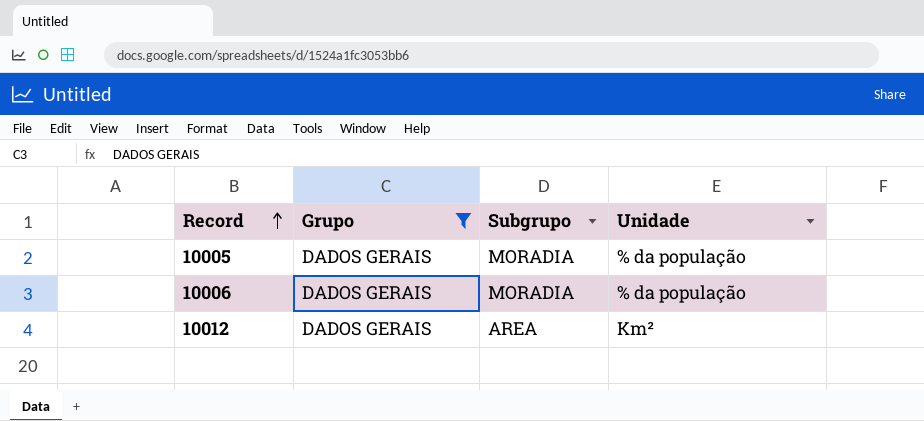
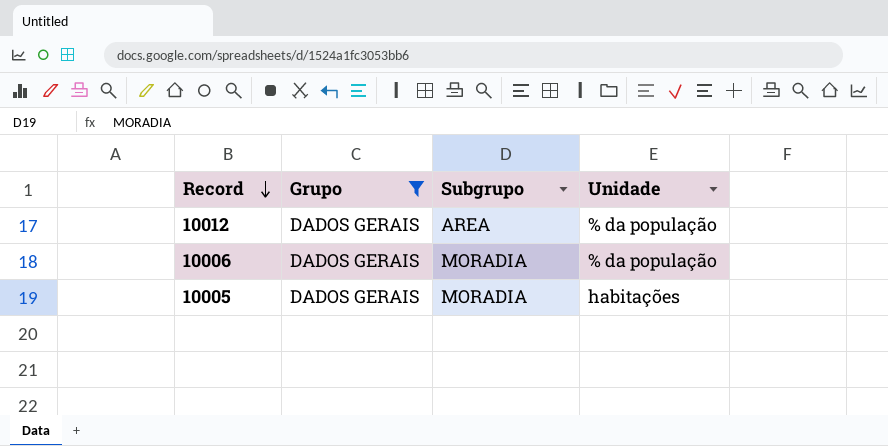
row order: Record ascending -> Record descending
10012 | Unidade: Km² -> % da população
10005 | Unidade: % da população -> habitações

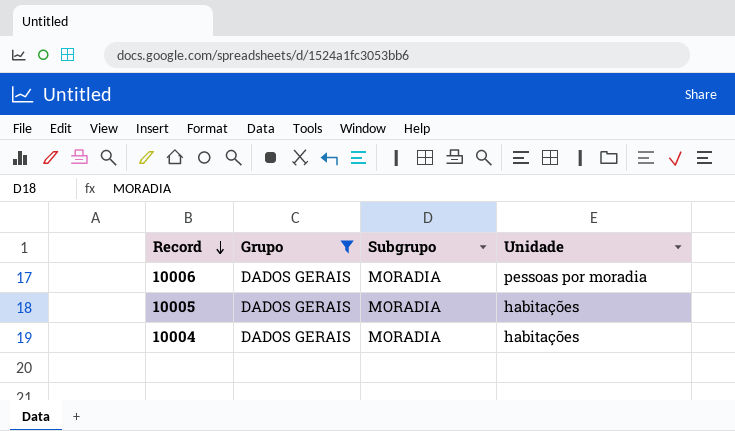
row 10012: DADOS GERAIS | AREA | % da população -> none
10006 | Unidade: % da população -> pessoas por moradia
row 10004: none -> DADOS GERAIS | MORADIA | habitações

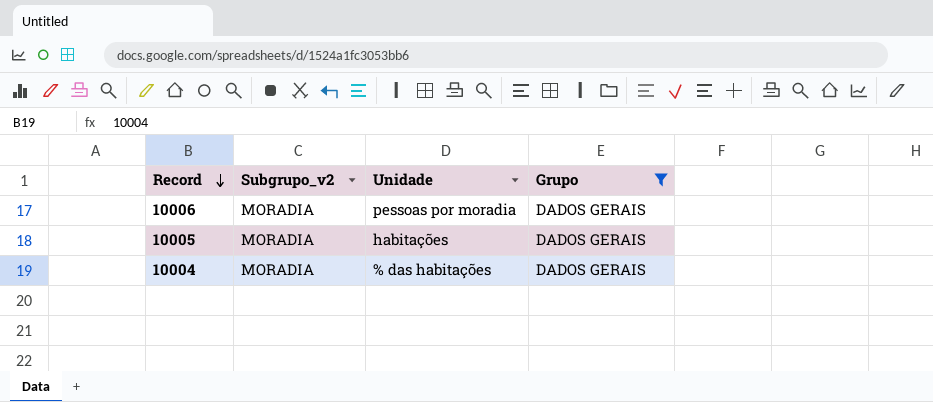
column name: Subgrupo -> Subgrupo_v2
column Grupo | position: 2 -> 4
10004 | Unidade: habitações -> % das habitações

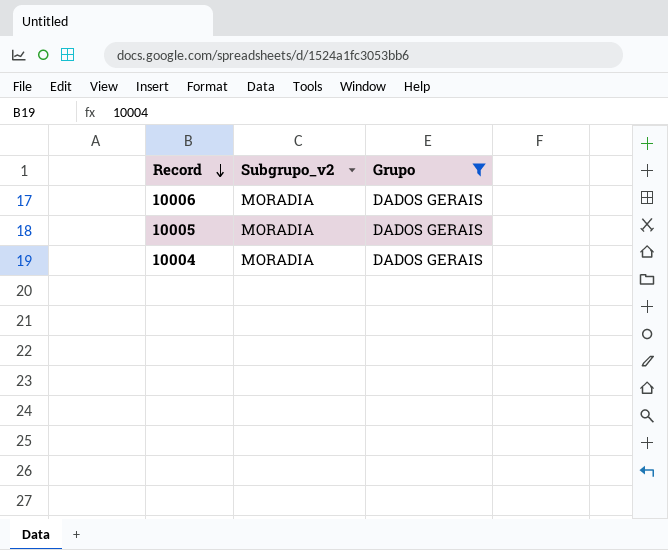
column Unidade | position: 3 -> none

